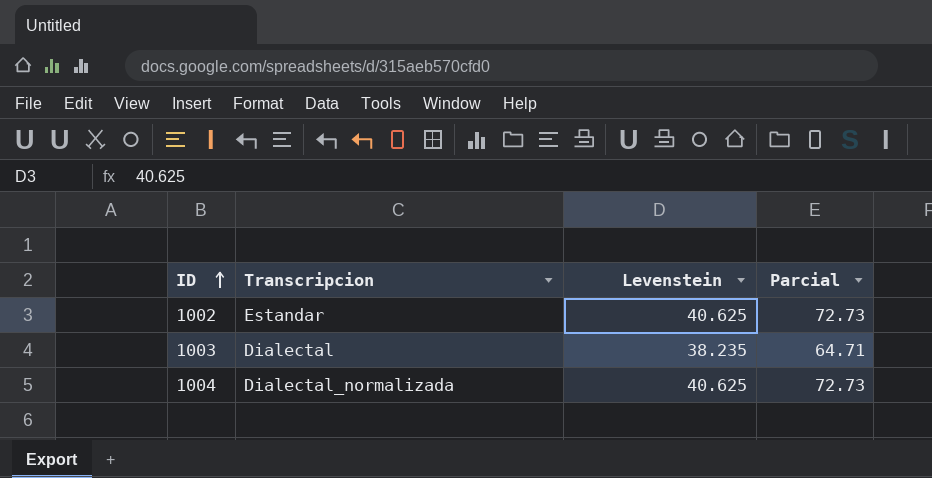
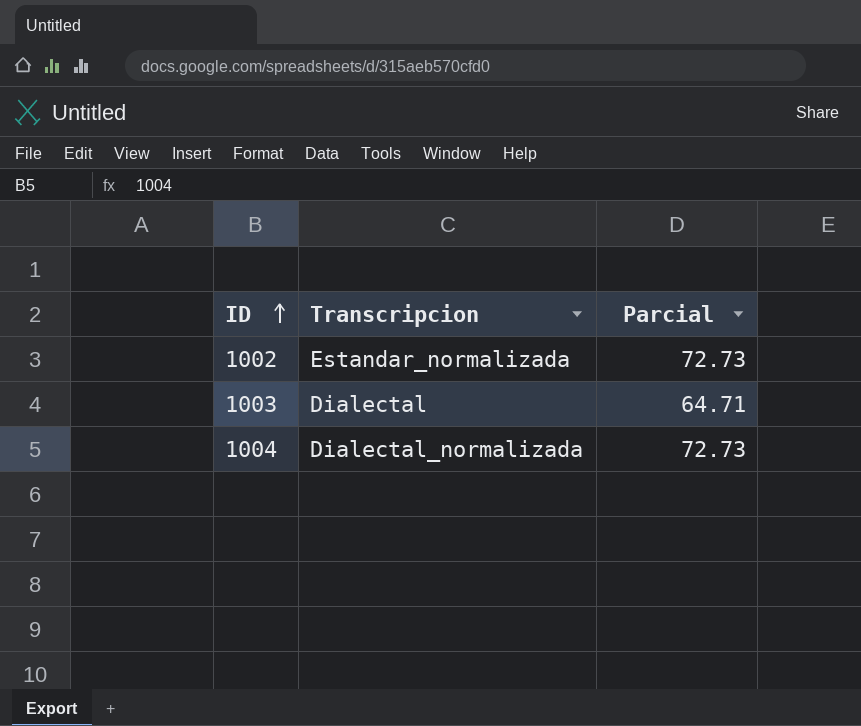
column Levenstein | position: 3 -> none
1002 | Transcripcion: Estandar -> Estandar_normalizada

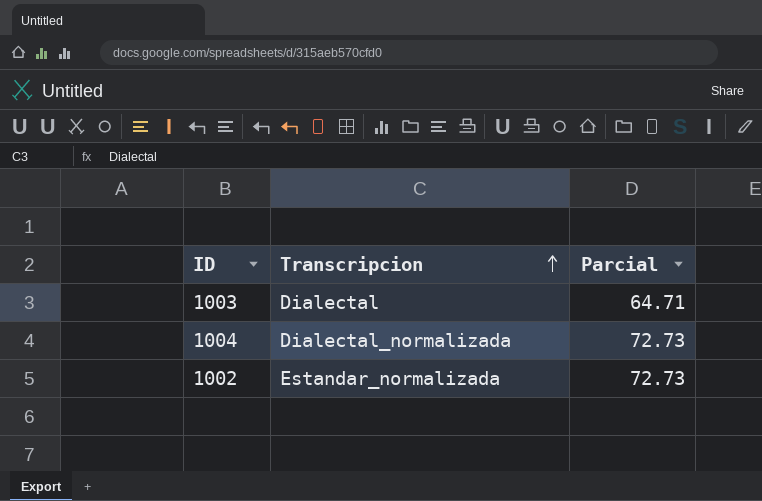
row order: ID ascending -> Transcripcion ascending

